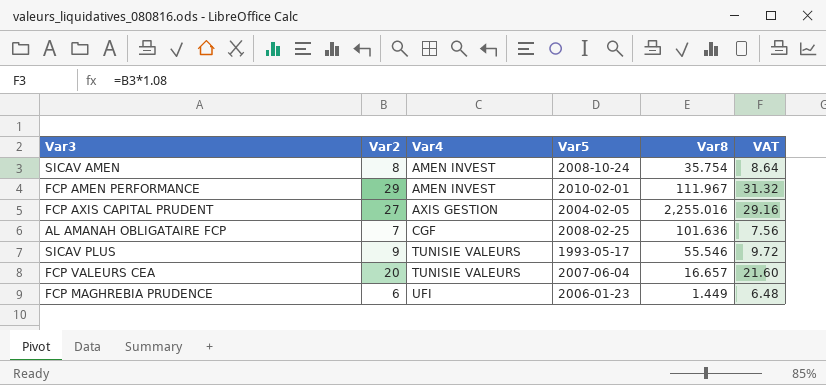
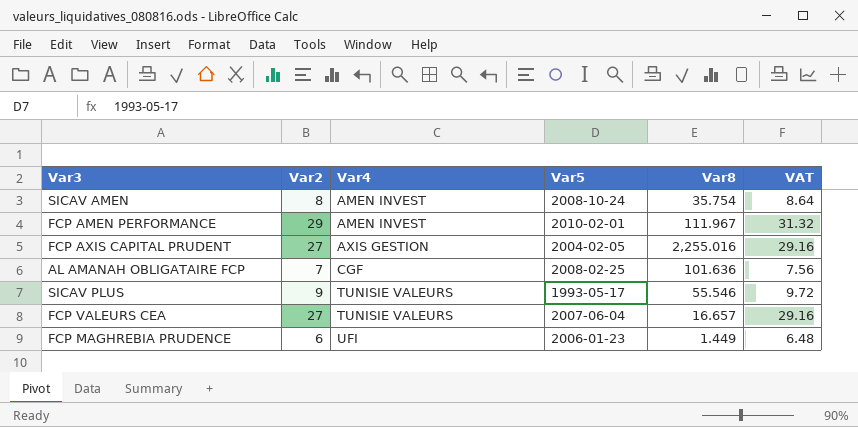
FCP VALEURS CEA | Var2: 20 -> 27
FCP VALEURS CEA | VAT: 21.60 -> 29.16

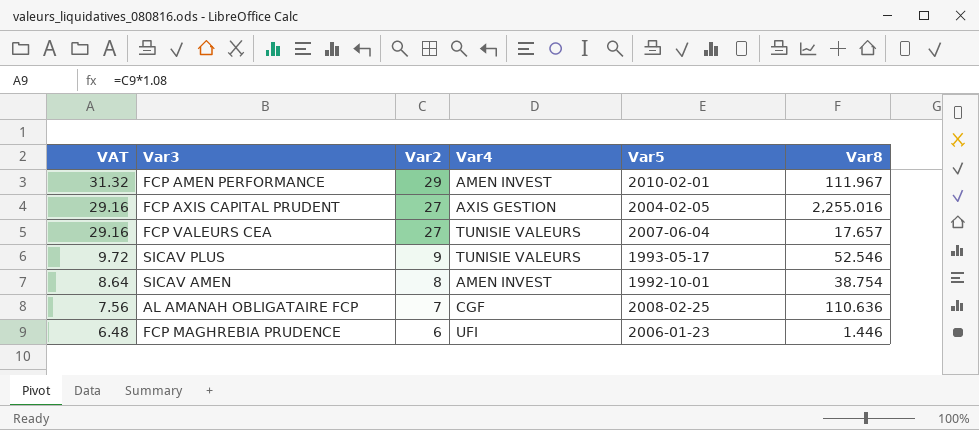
row order: Var4 ascending -> VAT descending
column VAT | position: 6 -> 1
FCP VALEURS CEA | Var8: 16.657 -> 17.657
SICAV PLUS | Var8: 55.546 -> 52.546
SICAV AMEN | Var5: 2008-10-24 -> 1992-10-01
SICAV AMEN | Var8: 35.754 -> 38.754
AL AMANAH OBLIGATAIRE FCP | Var8: 101.636 -> 110.636
FCP MAGHREBIA PRUDENCE | Var8: 1.449 -> 1.446

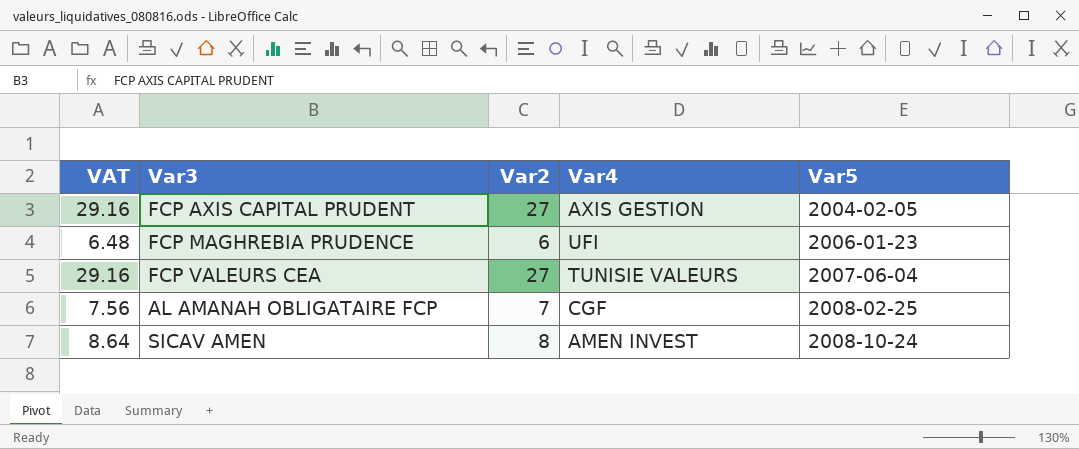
row order: VAT descending -> Var5 ascending
column Var8 | position: 6 -> none
row FCP AMEN PERFORMANCE: 31.32 | 29 | AMEN INVEST | 2010-02-01 | 111.967 -> none
row SICAV PLUS: 9.72 | 9 | TUNISIE VALEURS | 1993-05-17 | 52.546 -> none
SICAV AMEN | Var5: 1992-10-01 -> 2008-10-24

